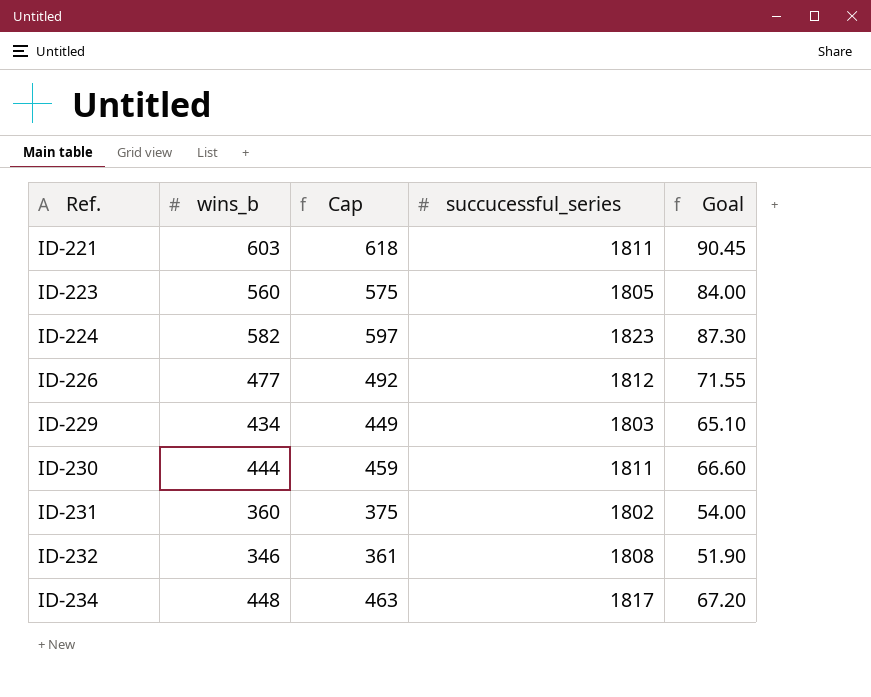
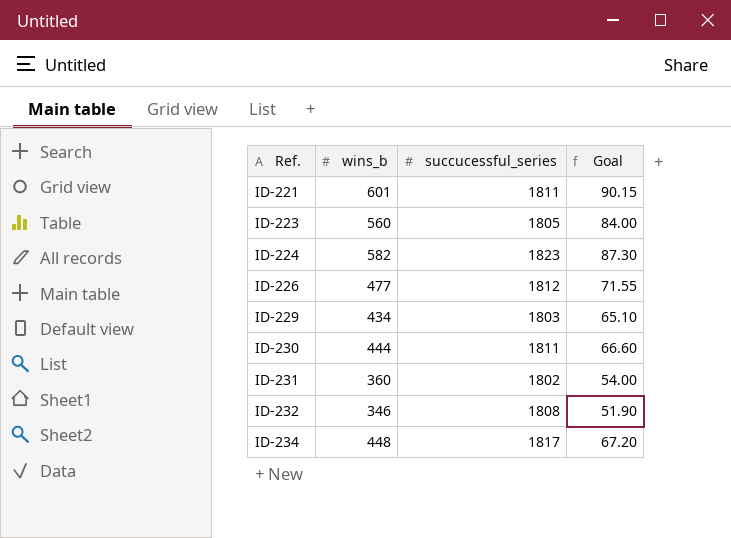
column Cap | formula: [wins_b] + 15 -> none
ID-221 | wins_b: 603 -> 601
ID-221 | Goal: 90.45 -> 90.15

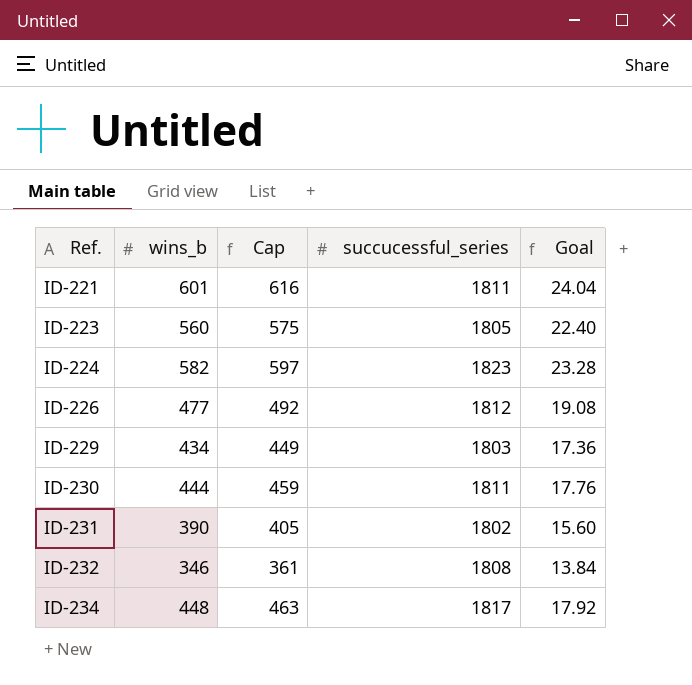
column Cap | formula: none -> [wins_b] + 15
column Goal | formula: [wins_b] * 0.15 -> [wins_b] * 0.04
ID-231 | wins_b: 360 -> 390

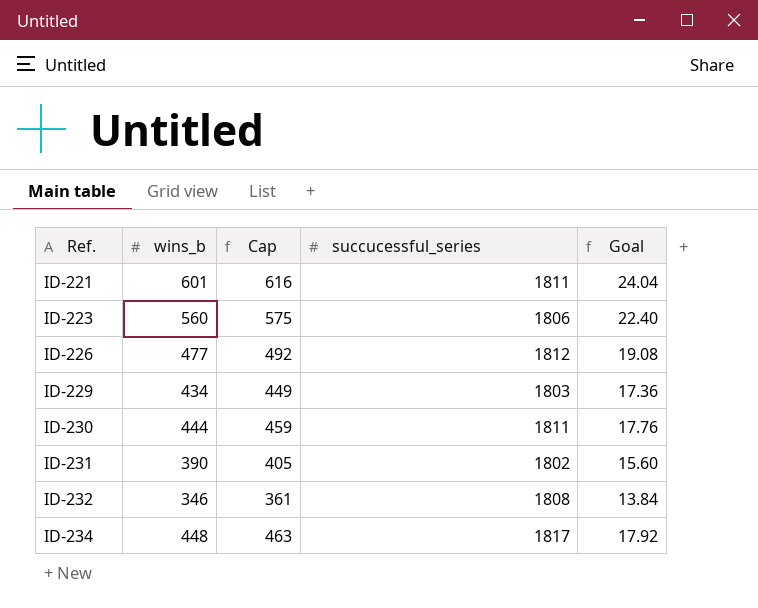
row ID-224: 582 | 597 | 1823 | 23.28 -> none
ID-223 | succucessful_series: 1805 -> 1806

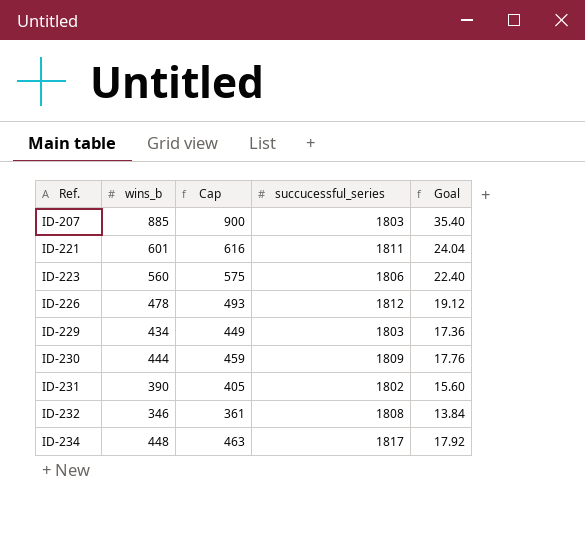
row ID-207: none -> 885 | 900 | 1803 | 35.40
ID-226 | wins_b: 477 -> 478
ID-226 | Cap: 492 -> 493
ID-226 | Goal: 19.08 -> 19.12
ID-230 | succucessful_series: 1811 -> 1809

